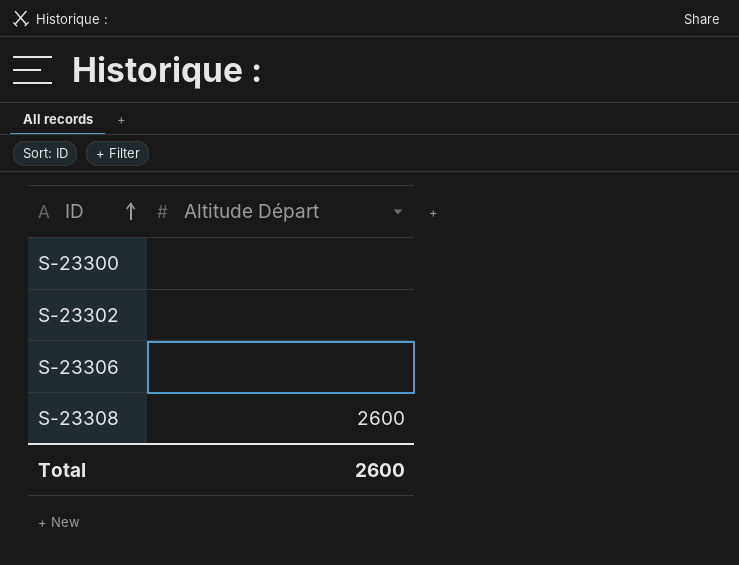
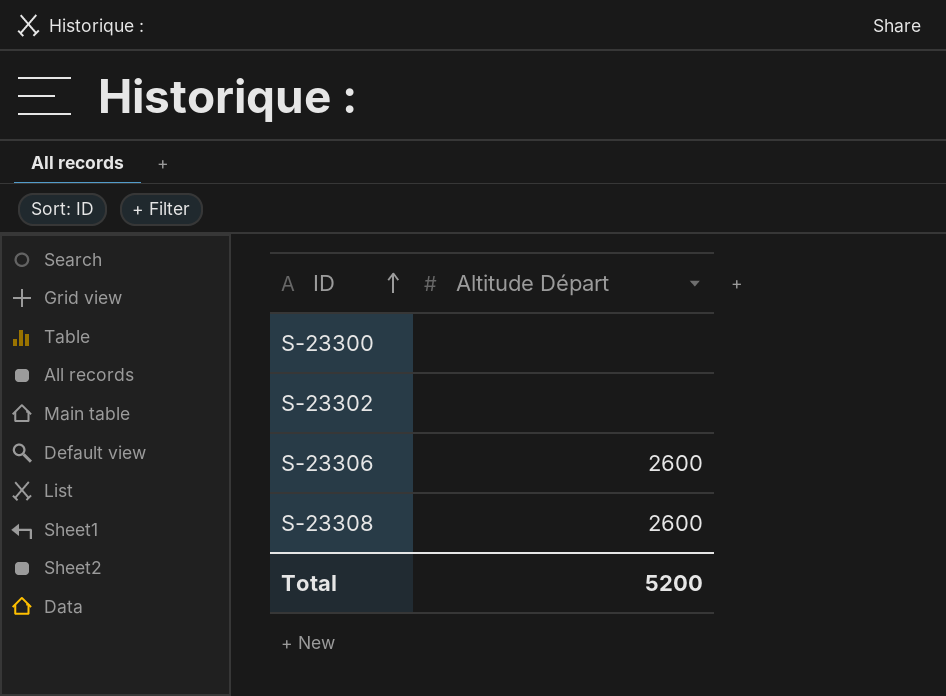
S-23306 | Altitude Départ: none -> 2600
Total | Altitude Départ: 2600 -> 5200

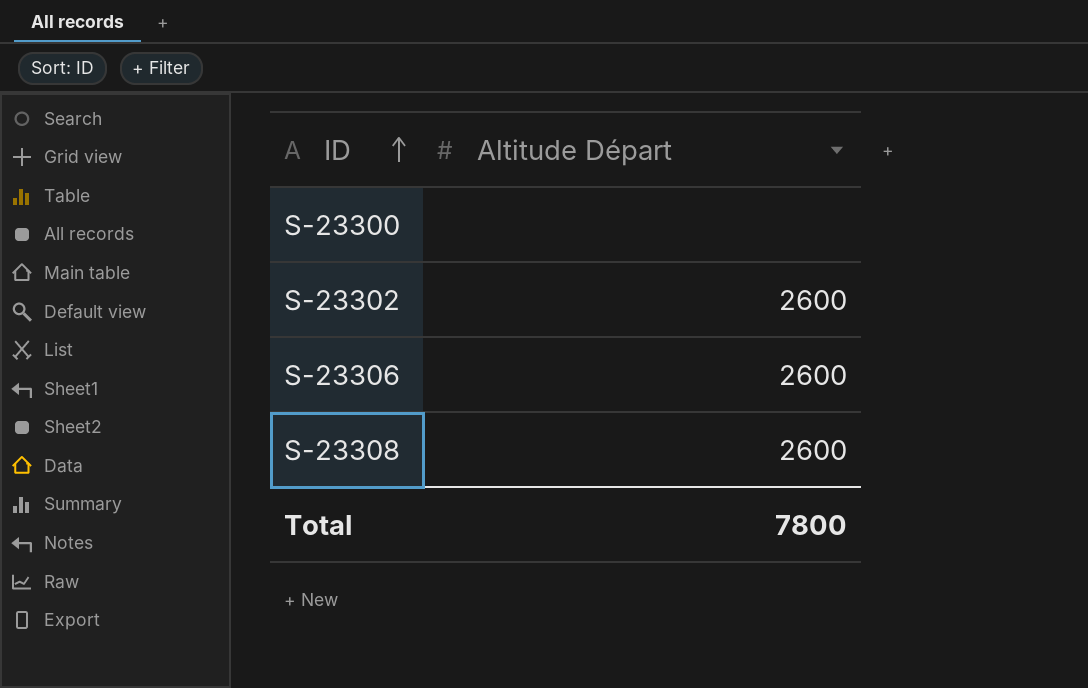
S-23302 | Altitude Départ: none -> 2600
Total | Altitude Départ: 5200 -> 7800

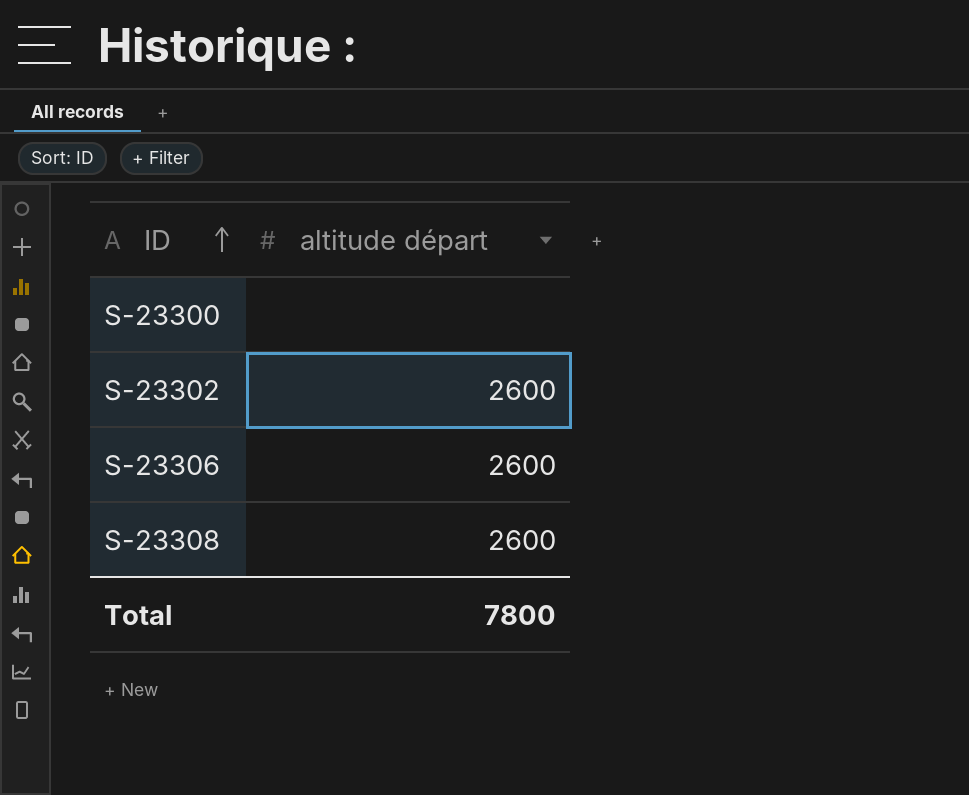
column name: Altitude Départ -> altitude départ

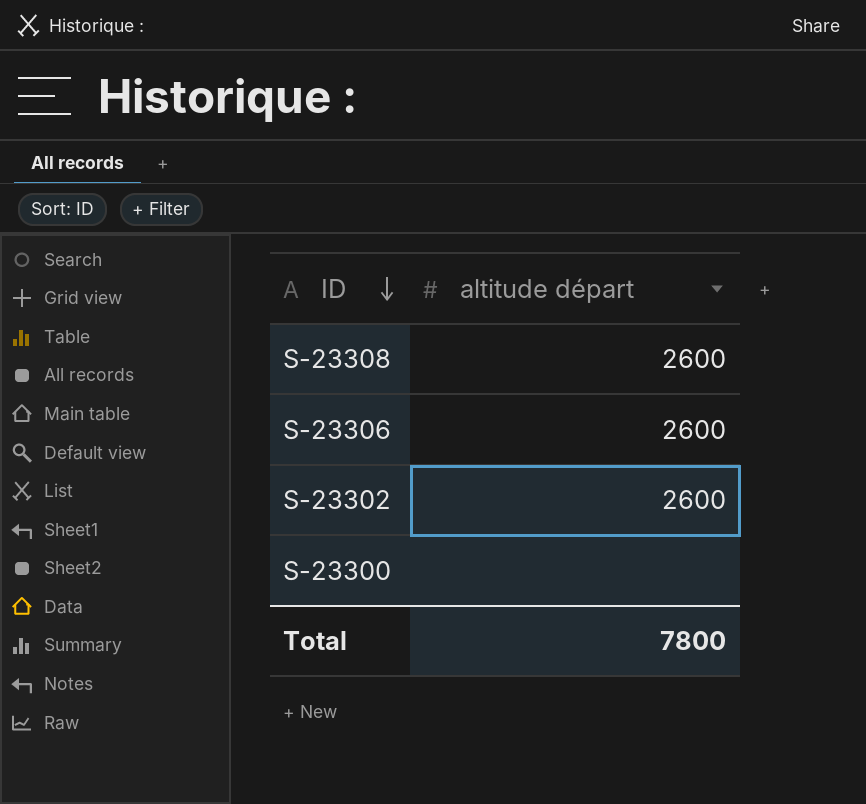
row order: ID ascending -> ID descending

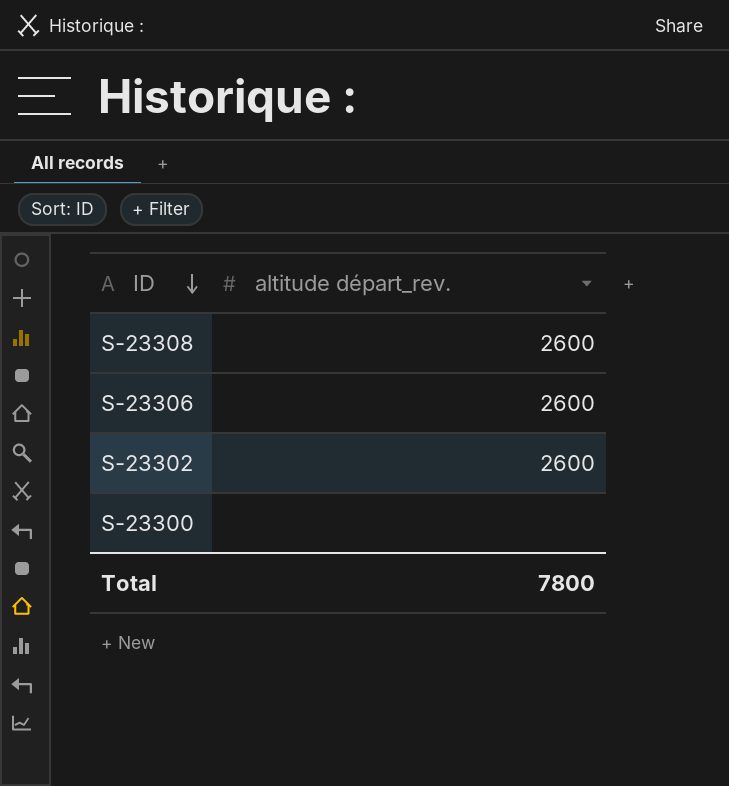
column name: altitude départ -> altitude départ_rev.

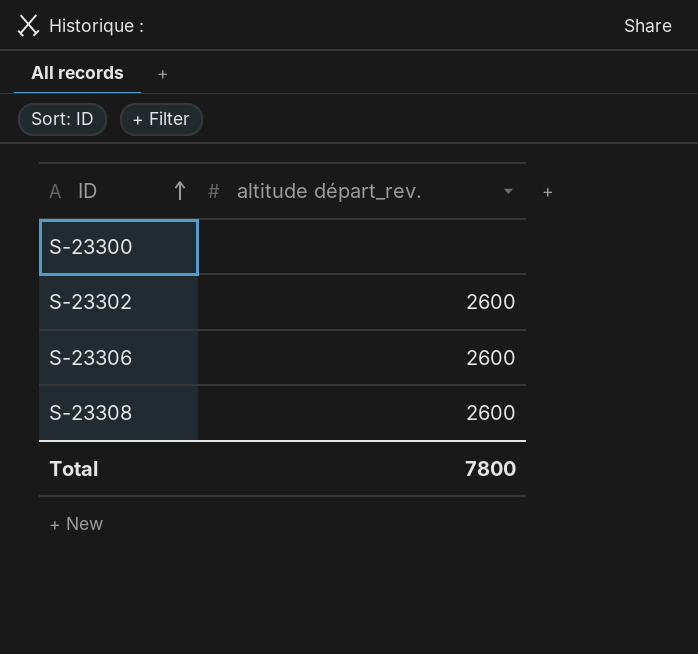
row order: ID descending -> ID ascending

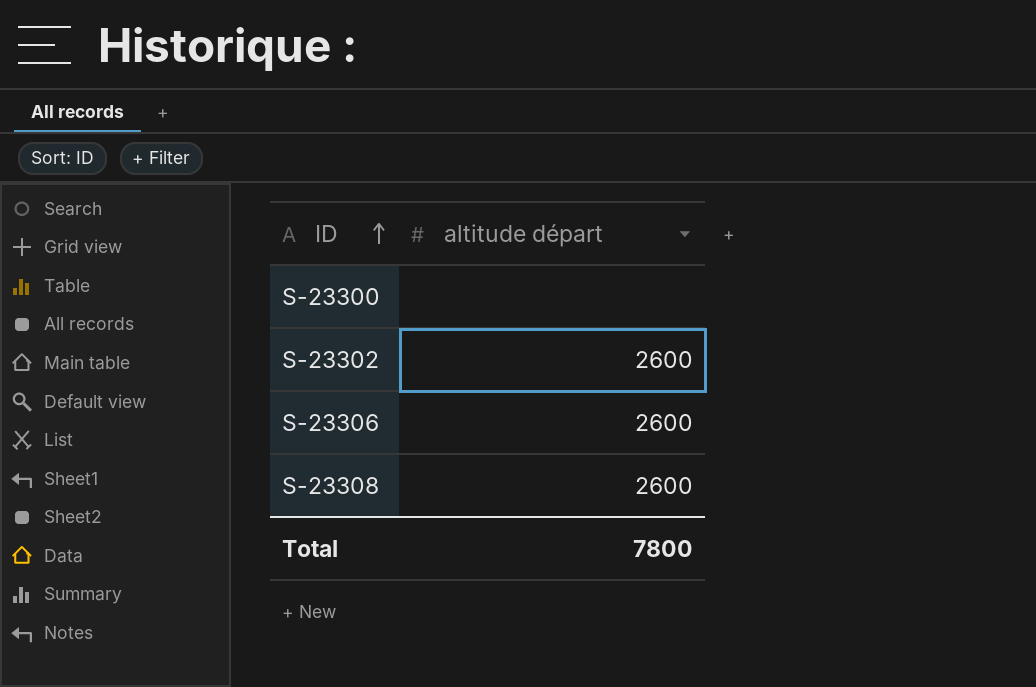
column name: altitude départ_rev. -> altitude départ

